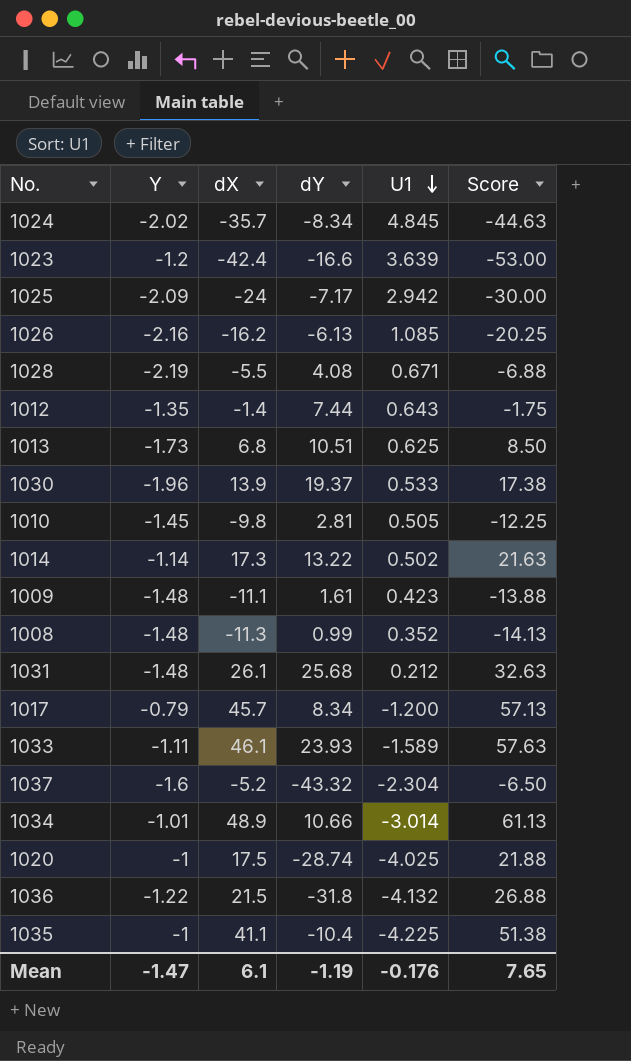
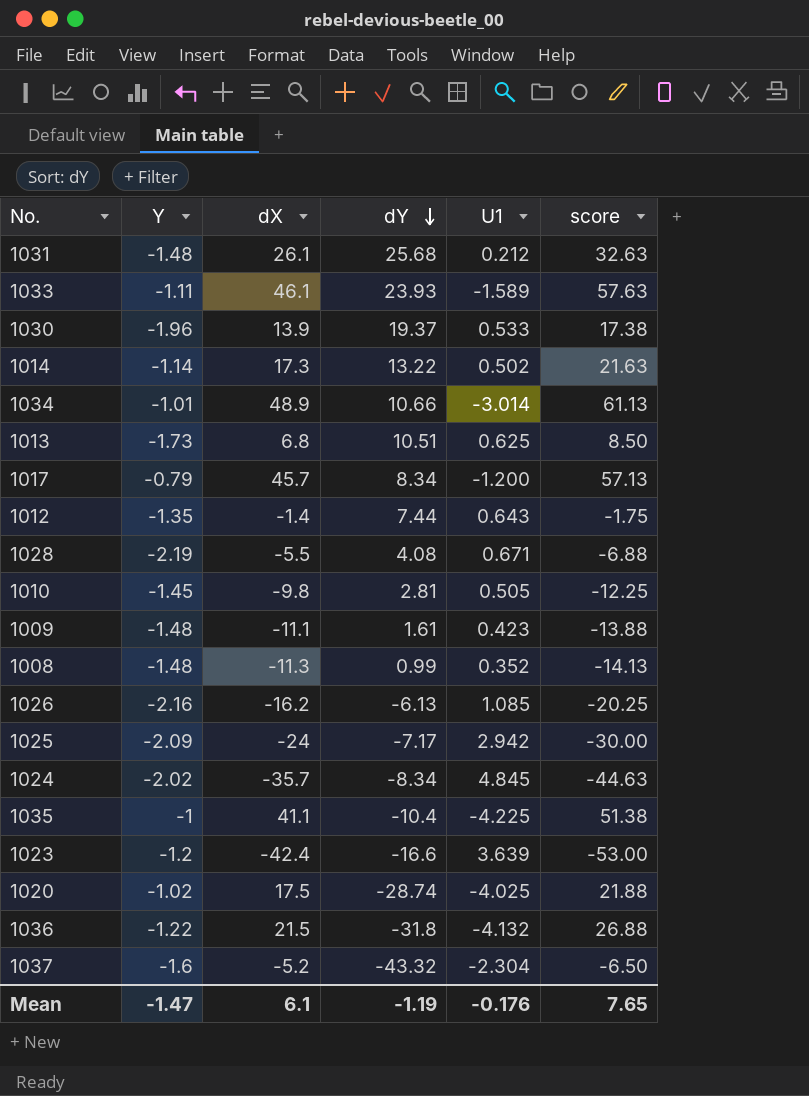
row order: U1 descending -> dY descending
column name: Score -> score
1020 | Y: -1 -> -1.02

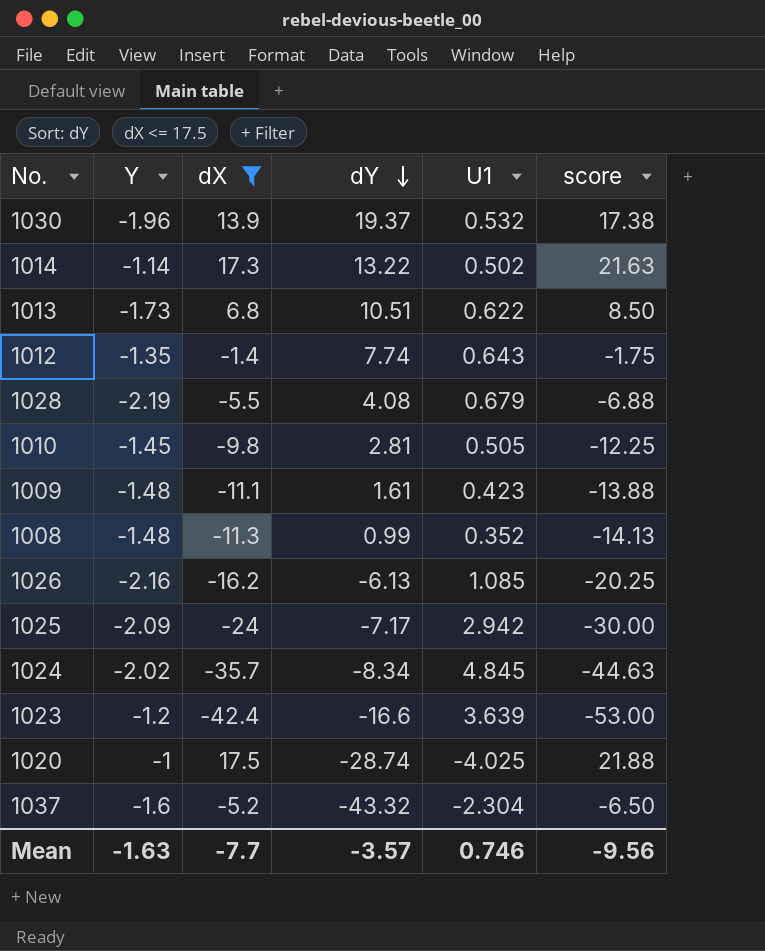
filter: none -> dX <= 17.5
1030 | U1: 0.533 -> 0.532
1013 | U1: 0.625 -> 0.622
1012 | dY: 7.44 -> 7.74
1028 | U1: 0.671 -> 0.679
1020 | Y: -1.02 -> -1
Mean | Y: -1.47 -> -1.63
Mean | dX: 6.1 -> -7.7
Mean | dY: -1.19 -> -3.57
Mean | U1: -0.176 -> 0.746
Mean | score: 7.65 -> -9.56

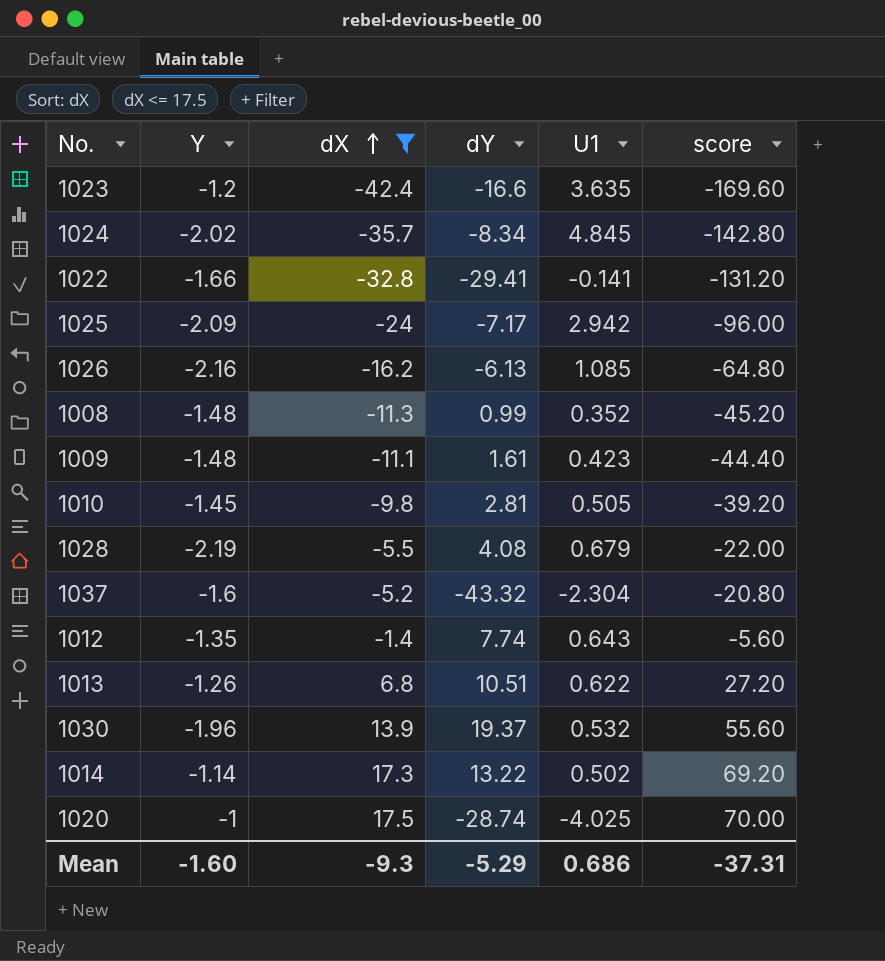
row order: dY descending -> dX ascending
column score | formula: [dX] * 1.25 -> [dX] * 4
1023 | U1: 3.639 -> 3.635
row 1022: none -> -1.66 | -32.8 | -29.41 | -0.141 | -131.20
1013 | Y: -1.73 -> -1.26
Mean | Y: -1.63 -> -1.60
Mean | dX: -7.7 -> -9.3
Mean | dY: -3.57 -> -5.29
Mean | U1: 0.746 -> 0.686
Mean | score: -9.56 -> -37.31

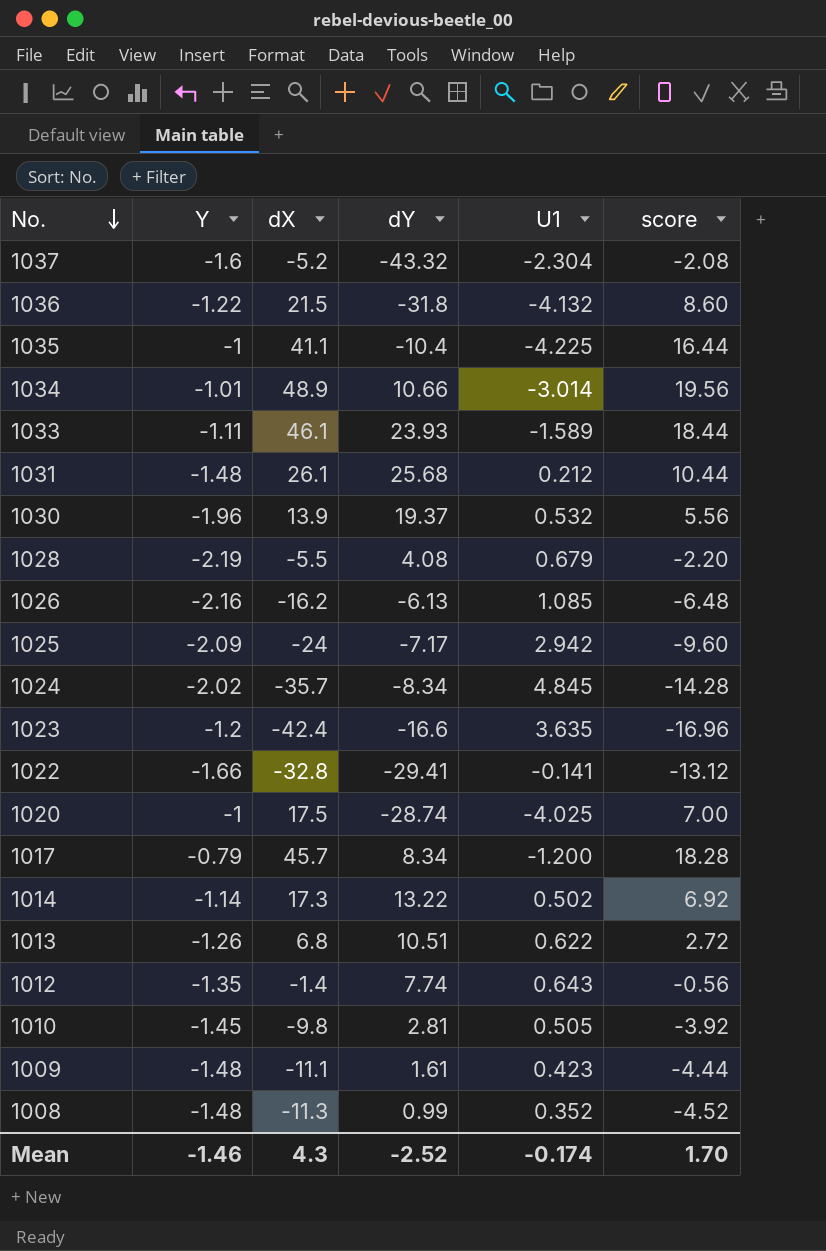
filter: dX <= 17.5 -> none
row order: dX ascending -> No. descending
column score | formula: [dX] * 4 -> [dX] * 0.4
Mean | Y: -1.60 -> -1.46
Mean | dX: -9.3 -> 4.3
Mean | dY: -5.29 -> -2.52
Mean | U1: 0.686 -> -0.174
Mean | score: -37.31 -> 1.70

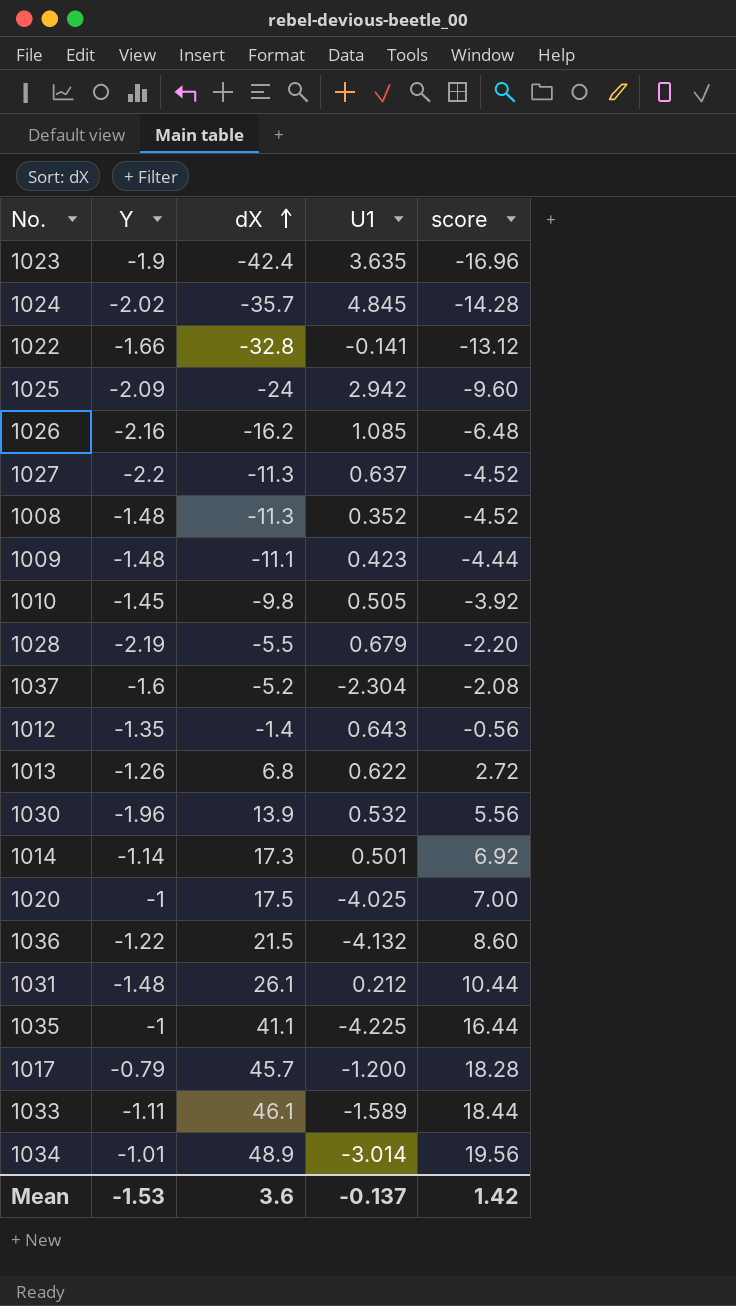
row order: No. descending -> dX ascending
column dY | position: 4 -> none
1023 | Y: -1.2 -> -1.9
row 1027: none -> -2.2 | -11.3 | 0.637 | -4.52
1014 | U1: 0.502 -> 0.501
Mean | Y: -1.46 -> -1.53
Mean | dX: 4.3 -> 3.6
Mean | U1: -0.174 -> -0.137
Mean | score: 1.70 -> 1.42

